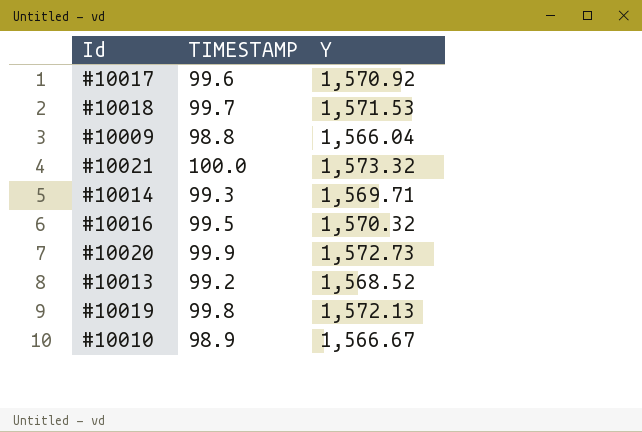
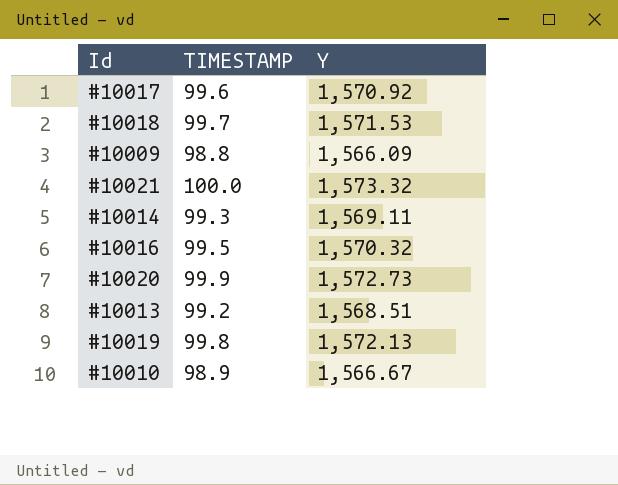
#10009 | Y: 1,566.04 -> 1,566.09
#10014 | Y: 1,569.71 -> 1,569.11
#10013 | Y: 1,568.52 -> 1,568.51

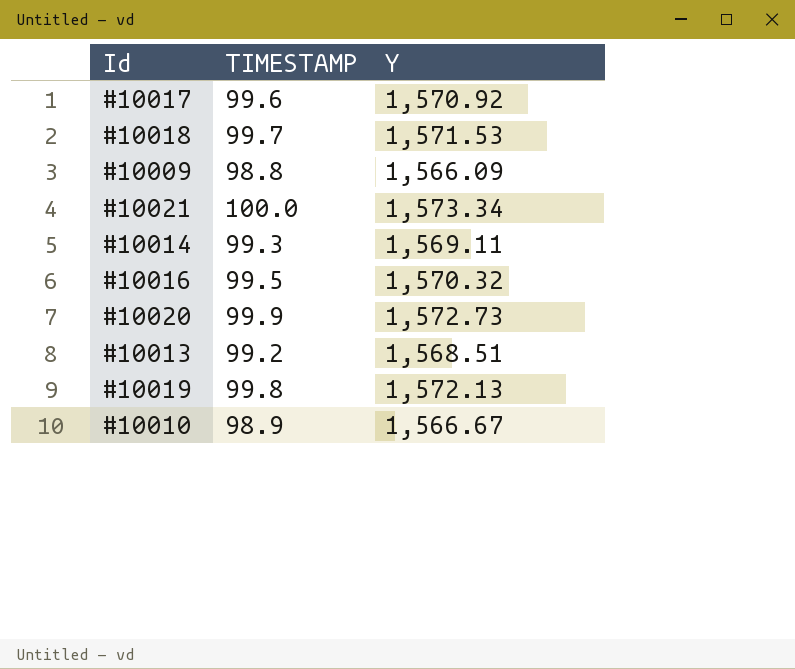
#10021 | Y: 1,573.32 -> 1,573.34

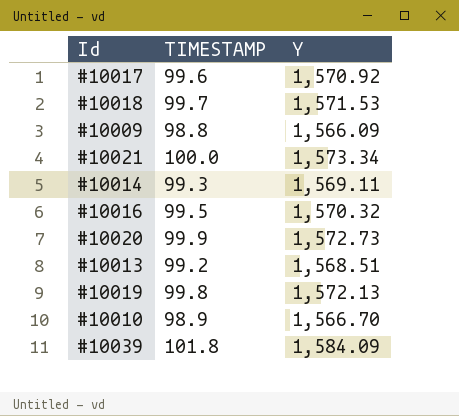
#10010 | Y: 1,566.67 -> 1,566.70
row #10039: none -> 101.8 | 1,584.09

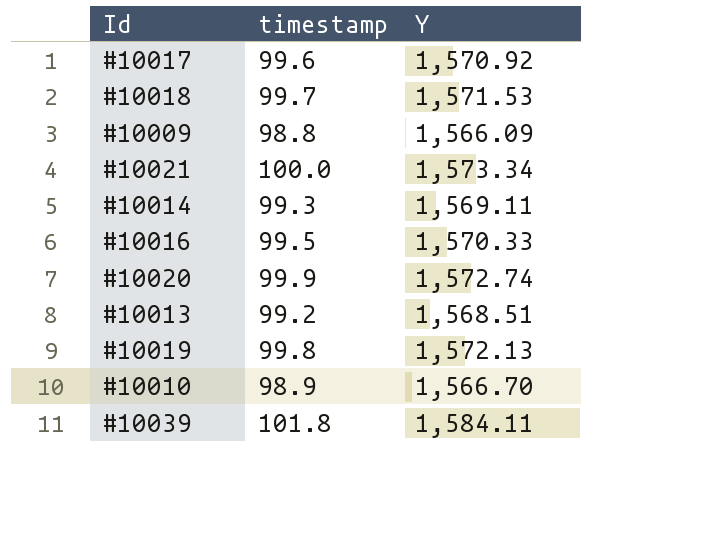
column name: TIMESTAMP -> timestamp
#10016 | Y: 1,570.32 -> 1,570.33
#10020 | Y: 1,572.73 -> 1,572.74
#10039 | Y: 1,584.09 -> 1,584.11

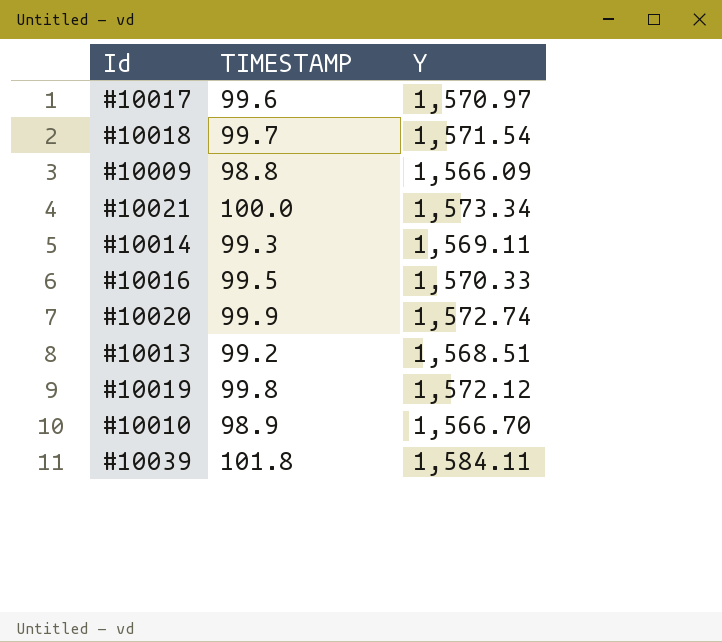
column name: timestamp -> TIMESTAMP
#10017 | Y: 1,570.92 -> 1,570.97
#10018 | Y: 1,571.53 -> 1,571.54
#10019 | Y: 1,572.13 -> 1,572.12

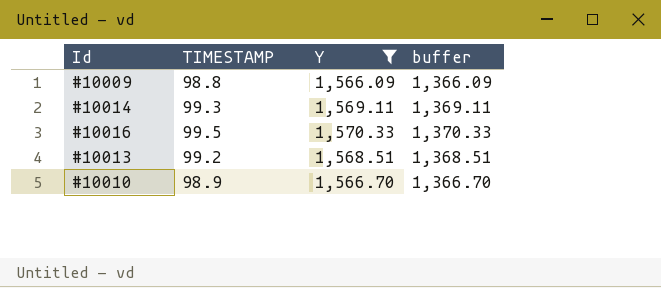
filter: none -> Y <= 1,570.33
column buffer | formula: none -> [Y] - 200

